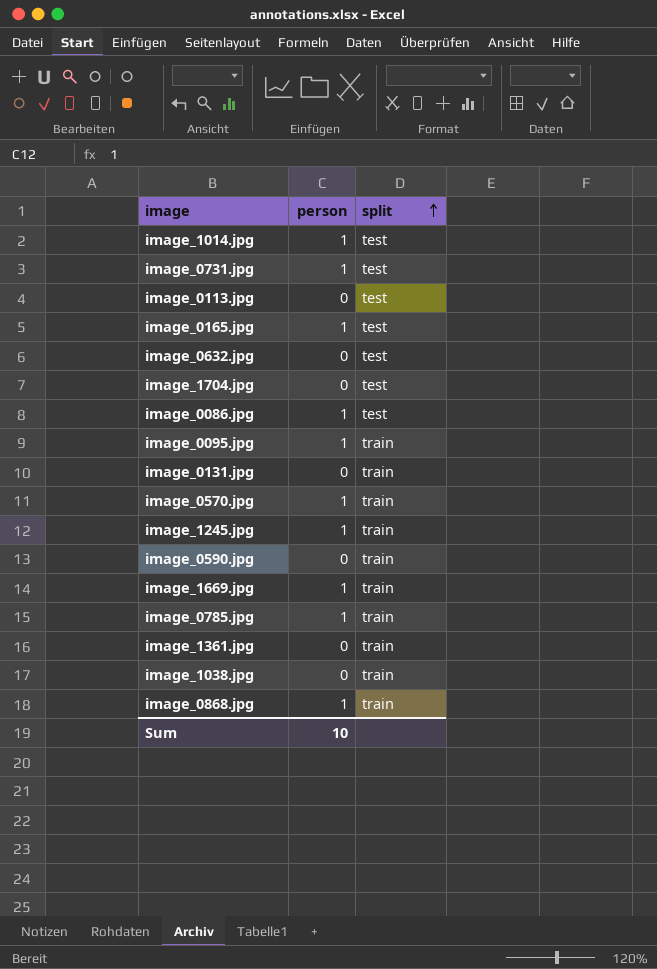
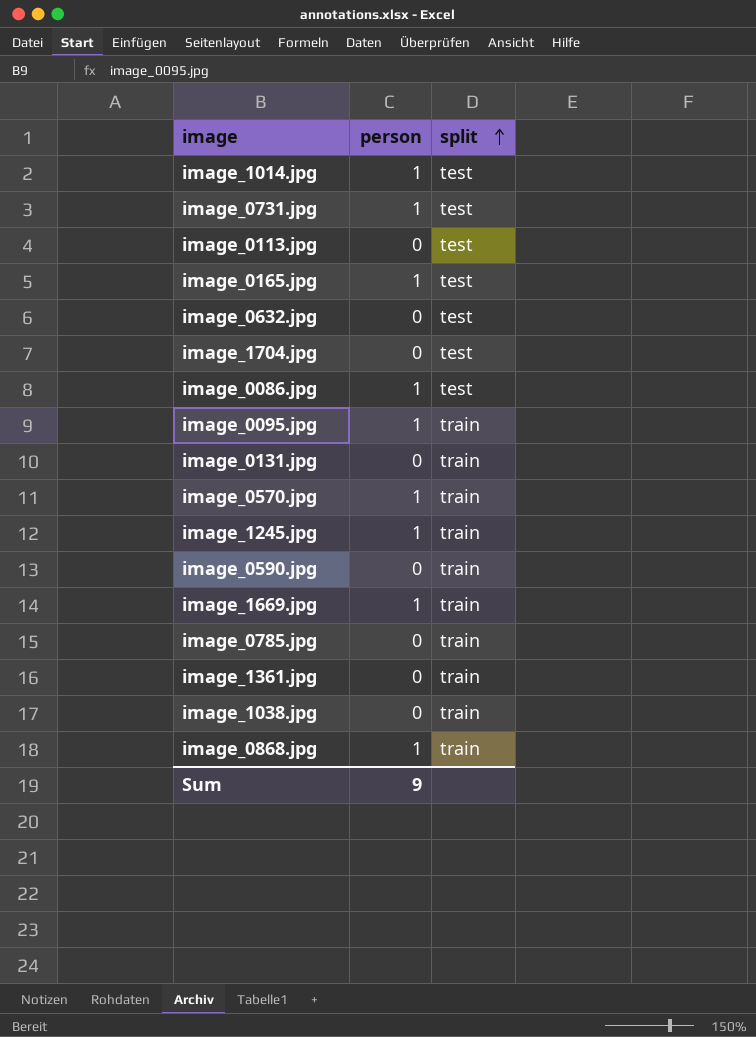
image_0785.jpg | person: 1 -> 0
Sum | person: 10 -> 9

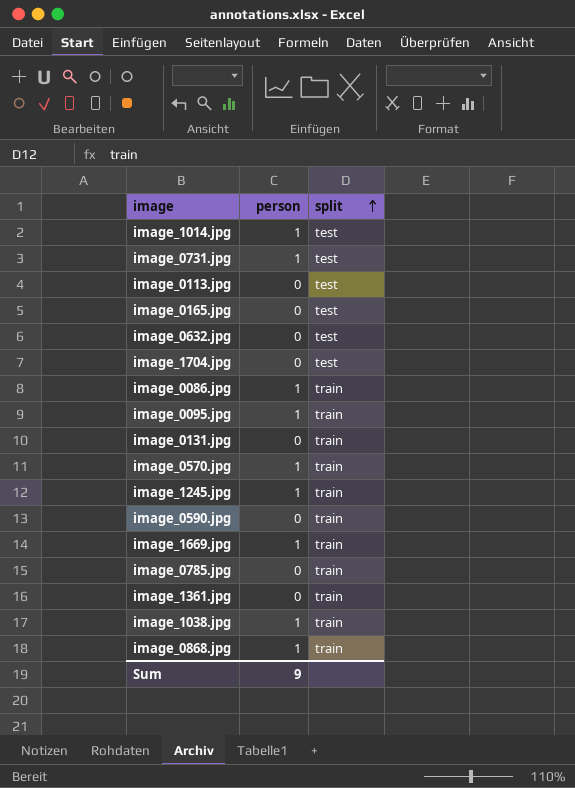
image_0165.jpg | person: 1 -> 0
image_0086.jpg | split: test -> train
image_1038.jpg | person: 0 -> 1

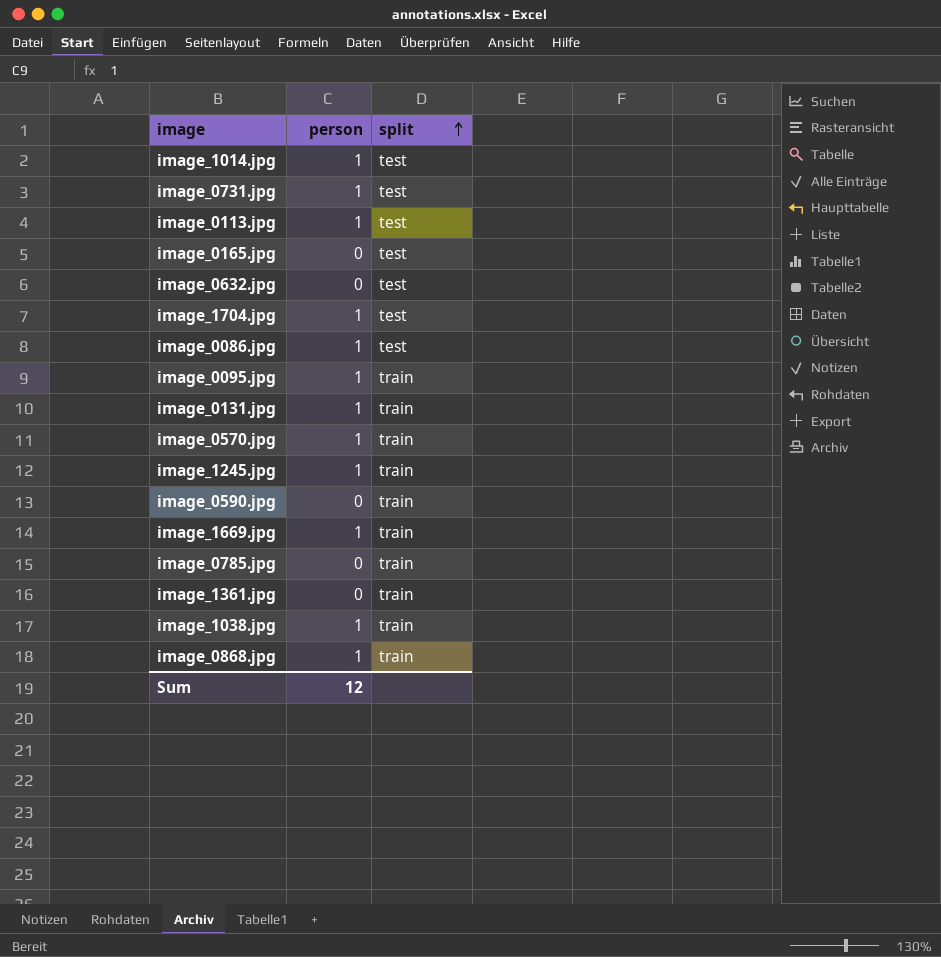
image_0113.jpg | person: 0 -> 1
image_1704.jpg | person: 0 -> 1
image_0086.jpg | split: train -> test
image_0131.jpg | person: 0 -> 1
Sum | person: 9 -> 12

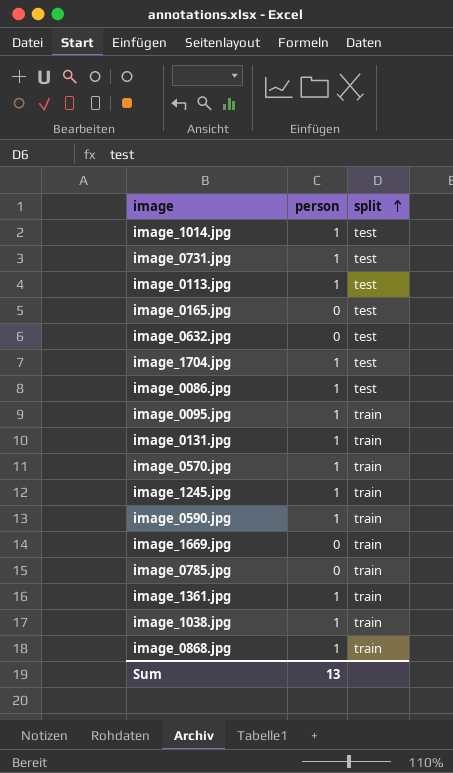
image_0590.jpg | person: 0 -> 1
image_1669.jpg | person: 1 -> 0
image_1361.jpg | person: 0 -> 1
Sum | person: 12 -> 13

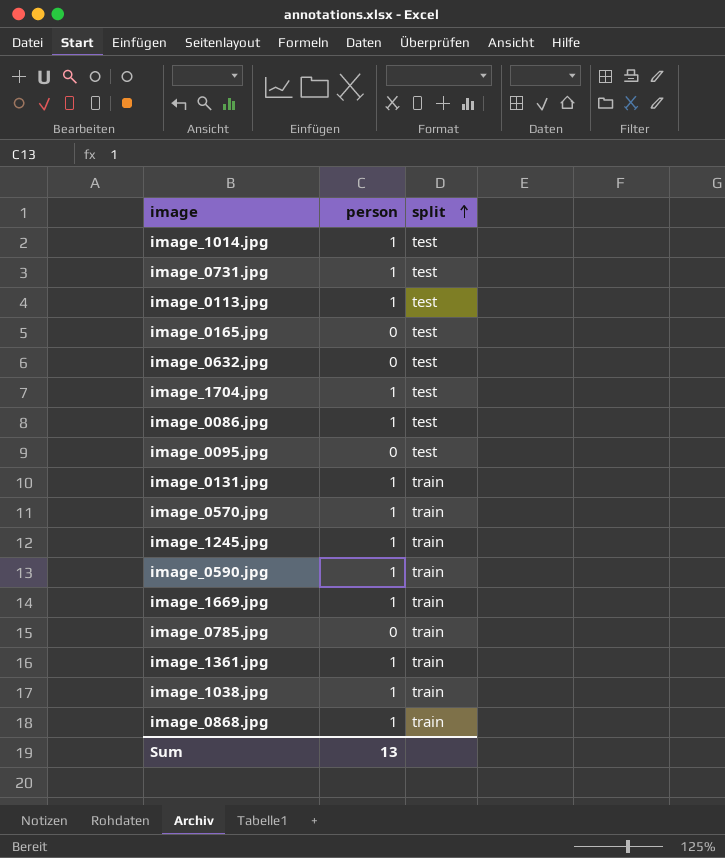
image_0095.jpg | person: 1 -> 0
image_0095.jpg | split: train -> test
image_1669.jpg | person: 0 -> 1

